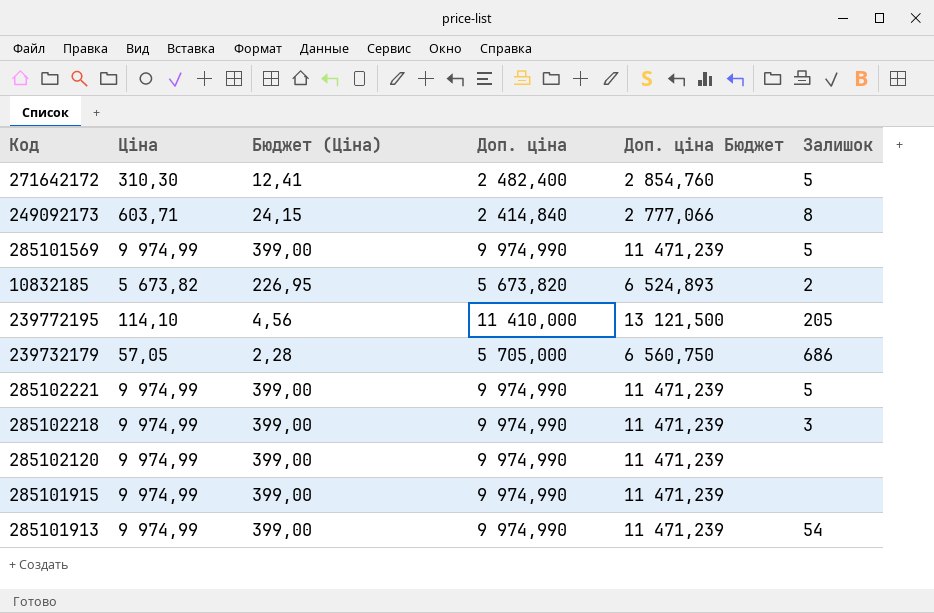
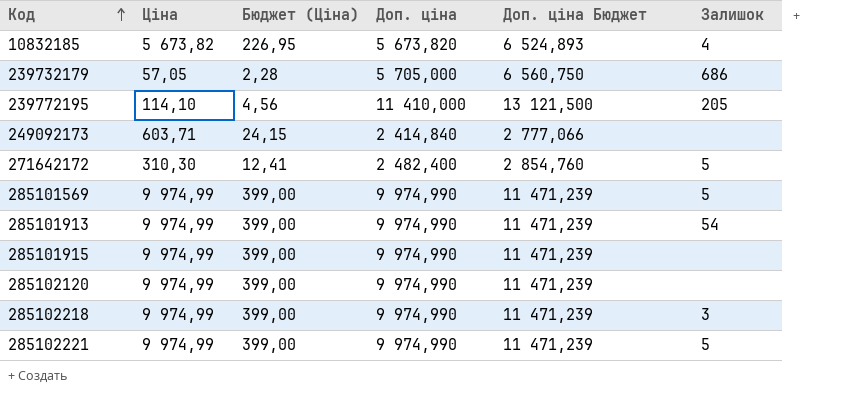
row order: none -> Код ascending
10832185 | Залишок: 2 -> 4
249092173 | Залишок: 8 -> none

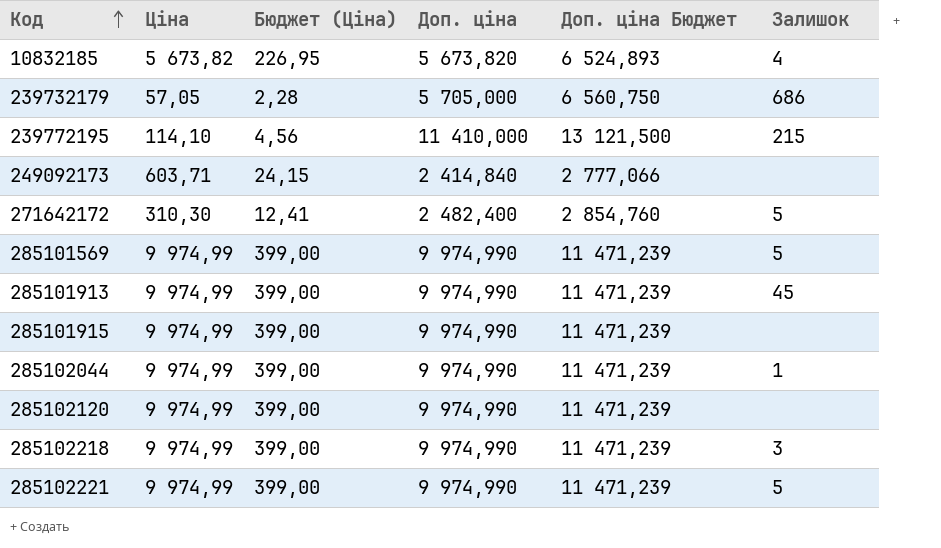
239772195 | Залишок: 205 -> 215
285101913 | Залишок: 54 -> 45
row 285102044: none -> 9 974,99 | 399,00 | 9 974,990 | 11 471,239 | 1

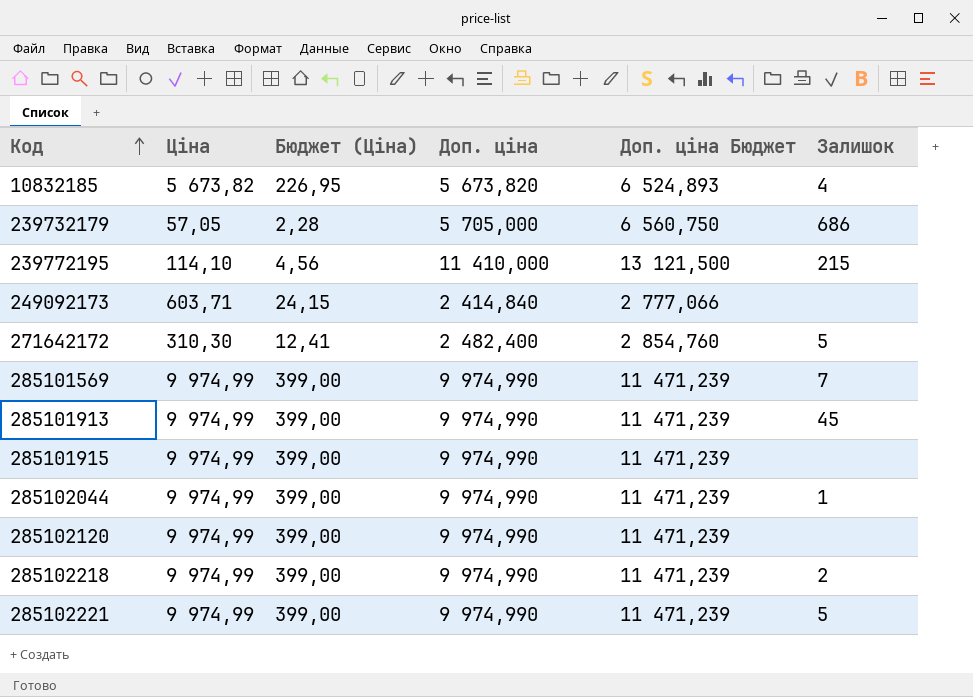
285101569 | Залишок: 5 -> 7
285102218 | Залишок: 3 -> 2

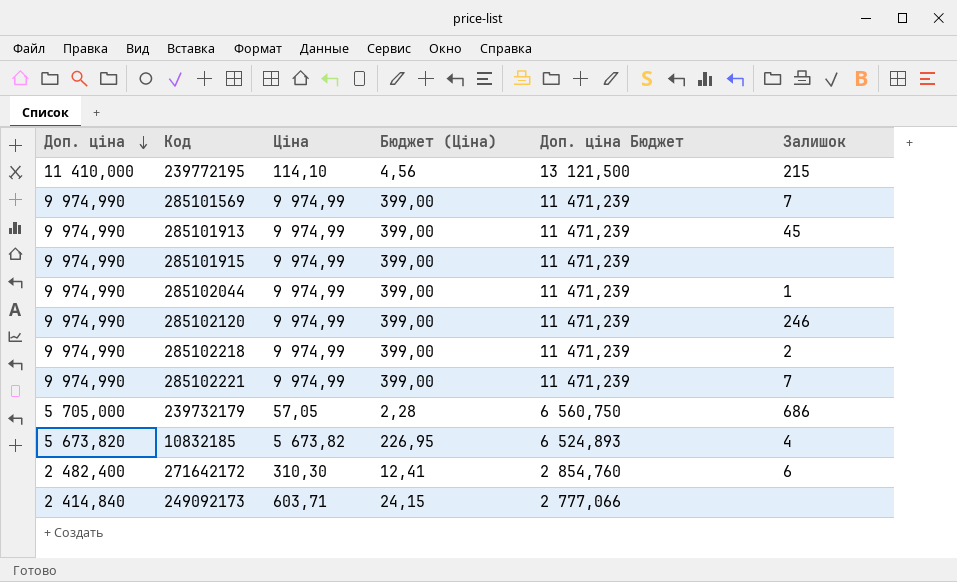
row order: Код ascending -> Доп. ціна descending
column Доп. ціна | position: 4 -> 1
285102120 | Залишок: none -> 246
285102221 | Залишок: 5 -> 7
271642172 | Залишок: 5 -> 6

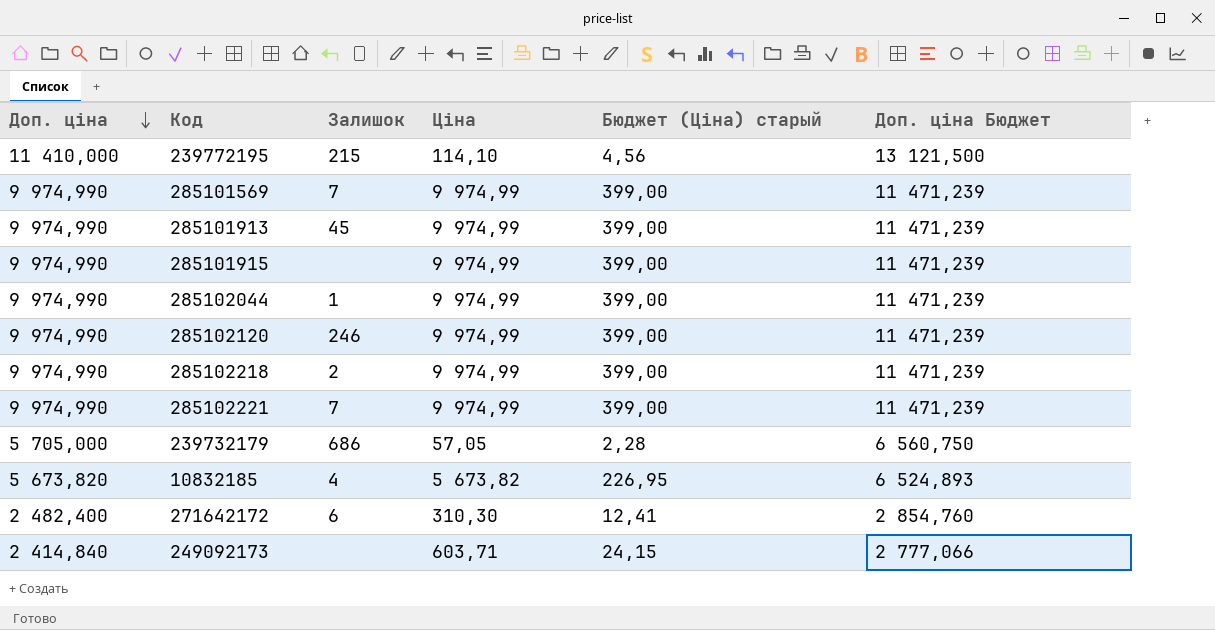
column Залишок | position: 6 -> 3
column name: Бюджет (Ціна) -> Бюджет (Ціна) старый

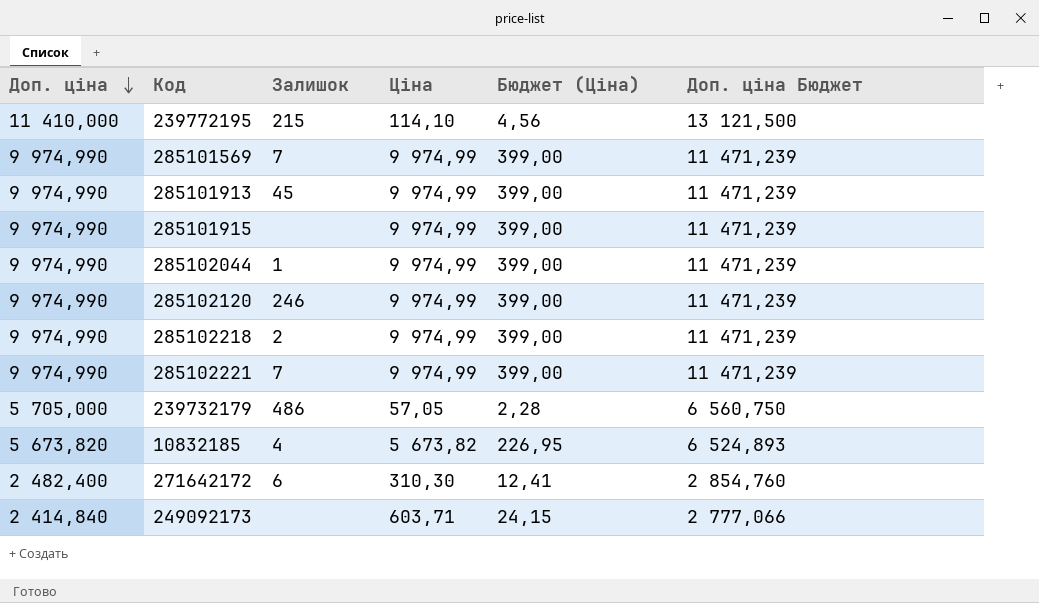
column name: Бюджет (Ціна) старый -> Бюджет (Ціна)
239732179 | Залишок: 686 -> 486

